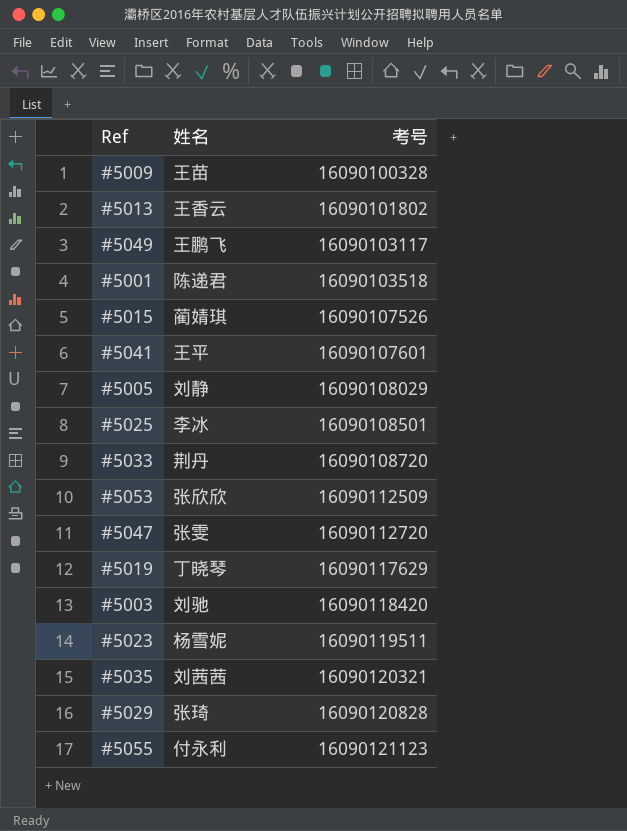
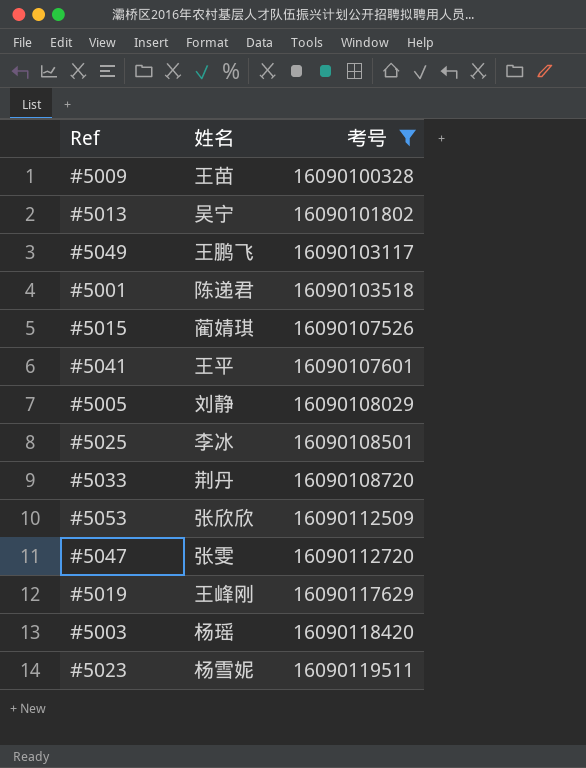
filter: none -> 考号 <= 16090119511
#5013 | 姓名: 王香云 -> 吴宁
#5019 | 姓名: 丁晓琴 -> 王峰刚
#5003 | 姓名: 刘驰 -> 杨瑶

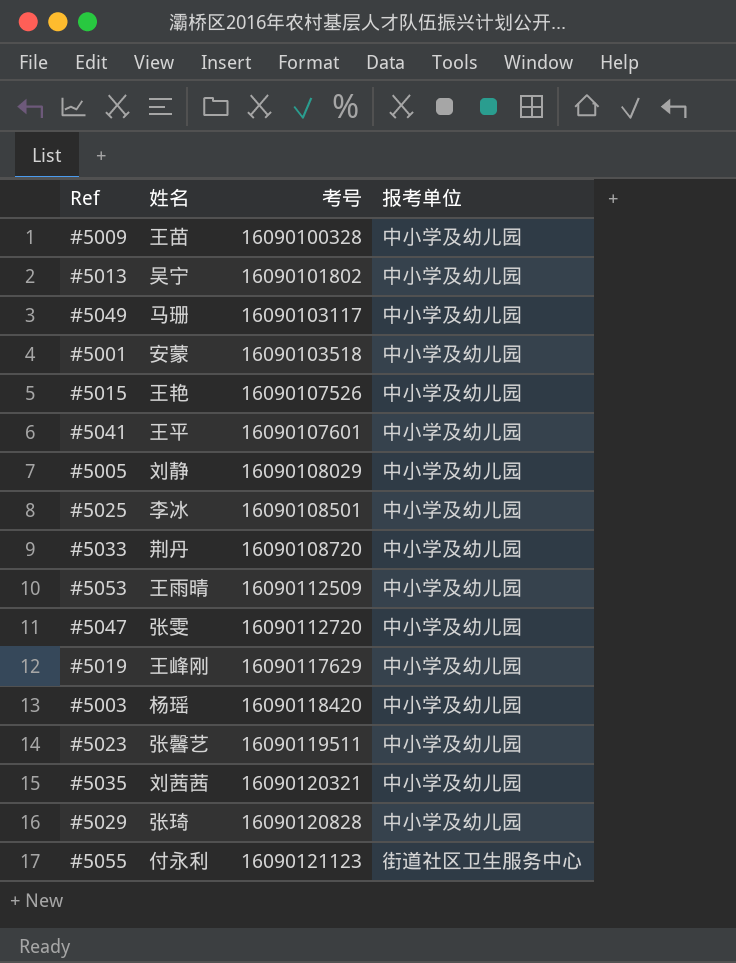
filter: 考号 <= 16090119511 -> none
column 报考单位 | position: none -> 4
#5049 | 姓名: 王鹏飞 -> 马珊
#5001 | 姓名: 陈递君 -> 安蒙
#5015 | 姓名: 蔺婧琪 -> 王艳
#5053 | 姓名: 张欣欣 -> 王雨晴
#5023 | 姓名: 杨雪妮 -> 张馨艺

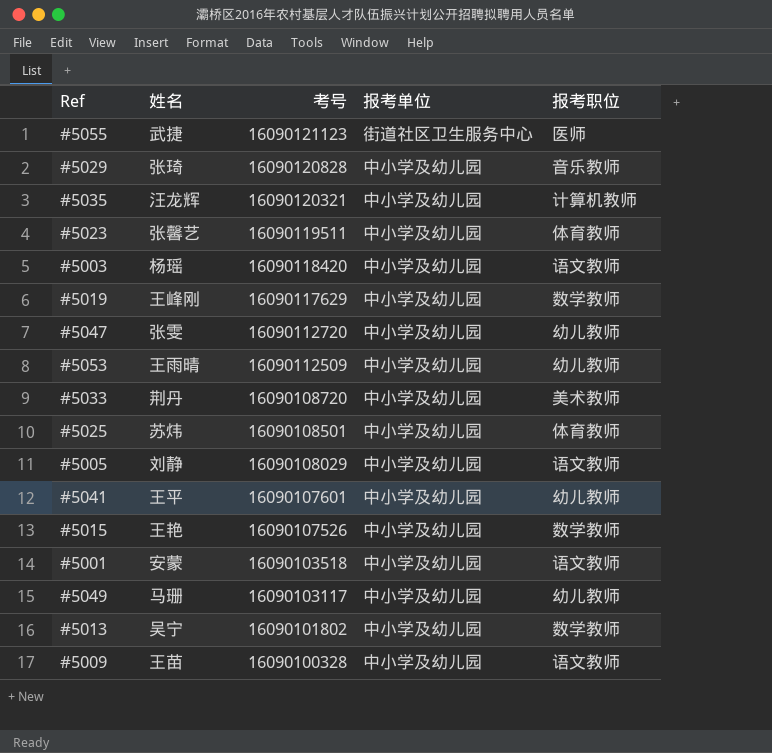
row order: 考号 ascending -> 考号 descending
column 报考职位 | position: none -> 5
#5055 | 姓名: 付永利 -> 武捷
#5035 | 姓名: 刘茜茜 -> 汪龙辉
#5025 | 姓名: 李冰 -> 苏炜

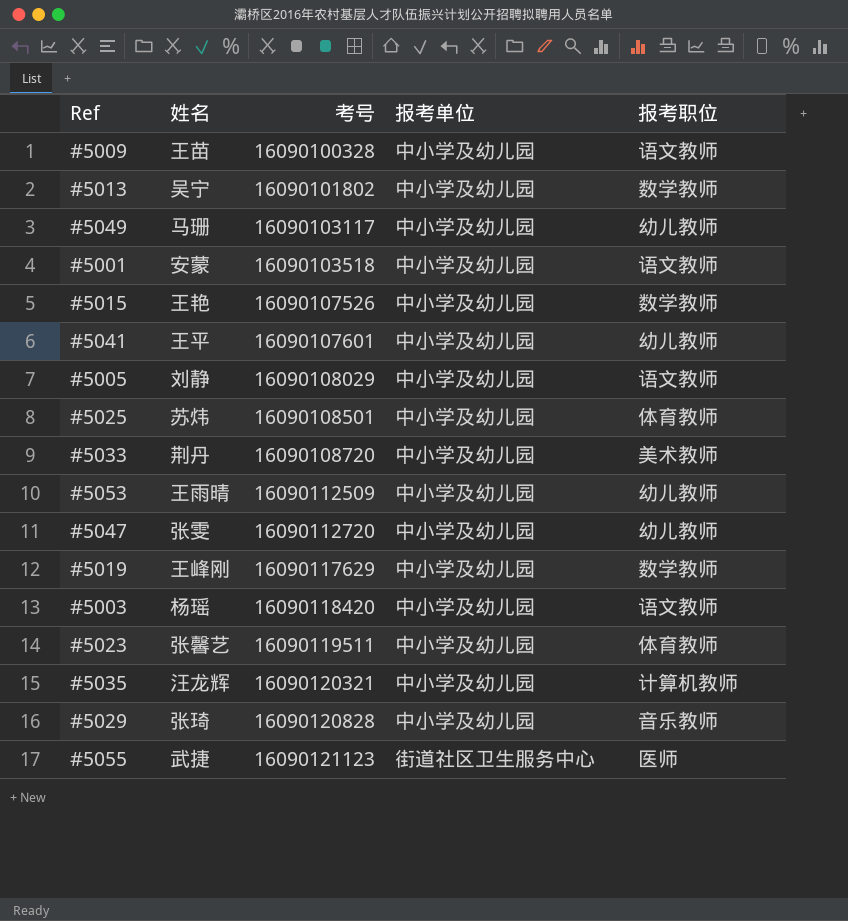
row order: 考号 descending -> 考号 ascending

